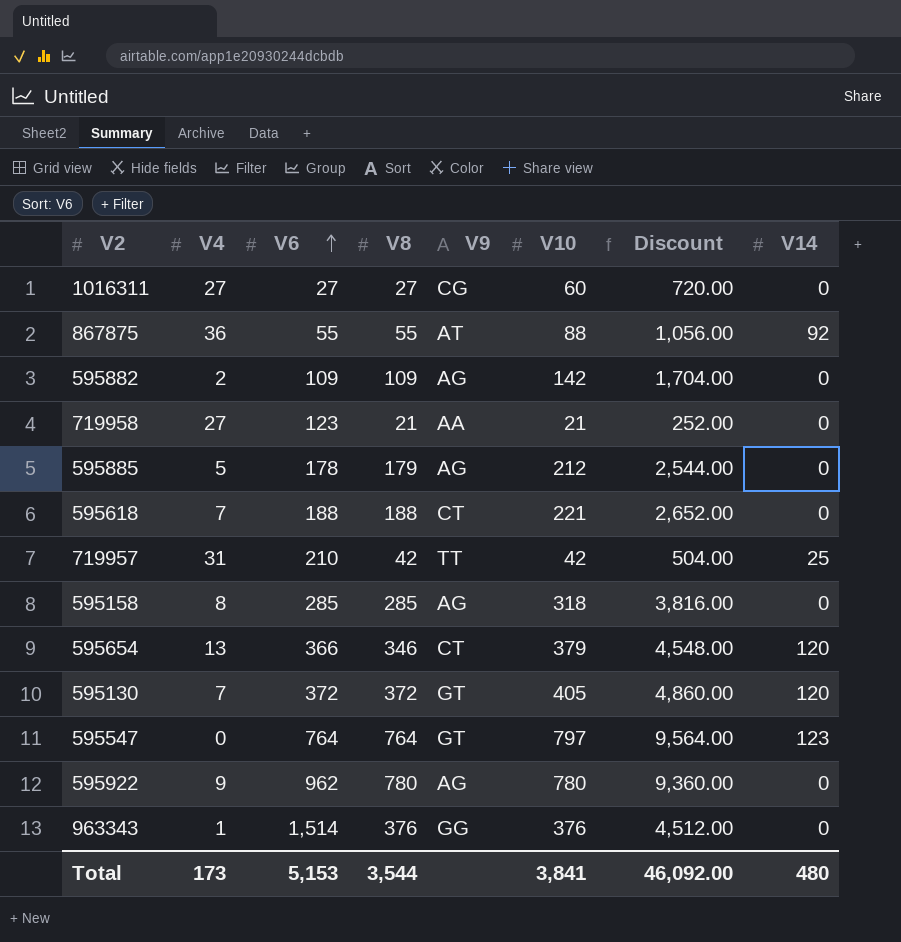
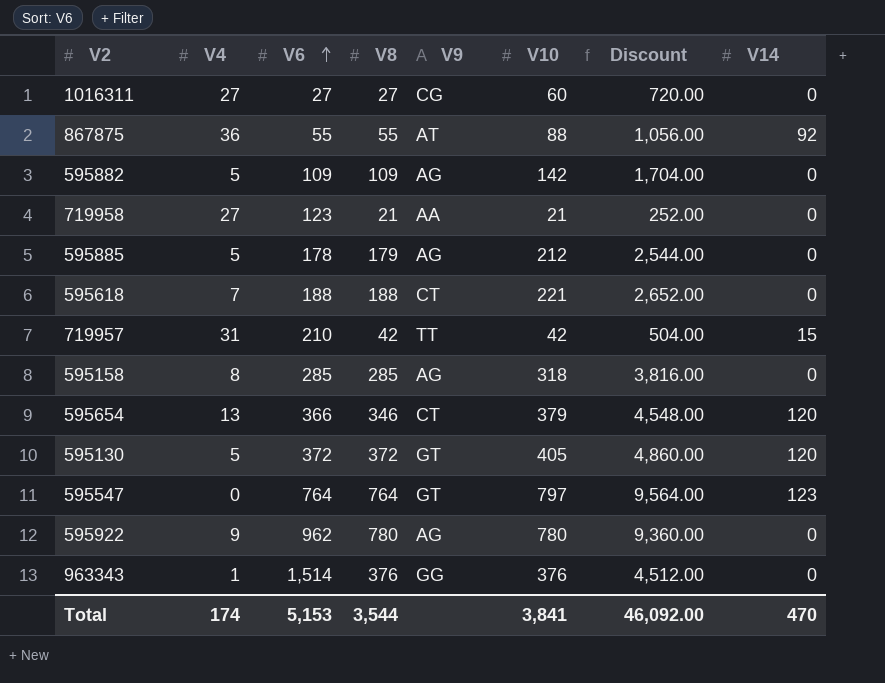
595882 | V4: 2 -> 5
719957 | V14: 25 -> 15
595130 | V4: 7 -> 5
Total | V4: 173 -> 174
Total | V14: 480 -> 470

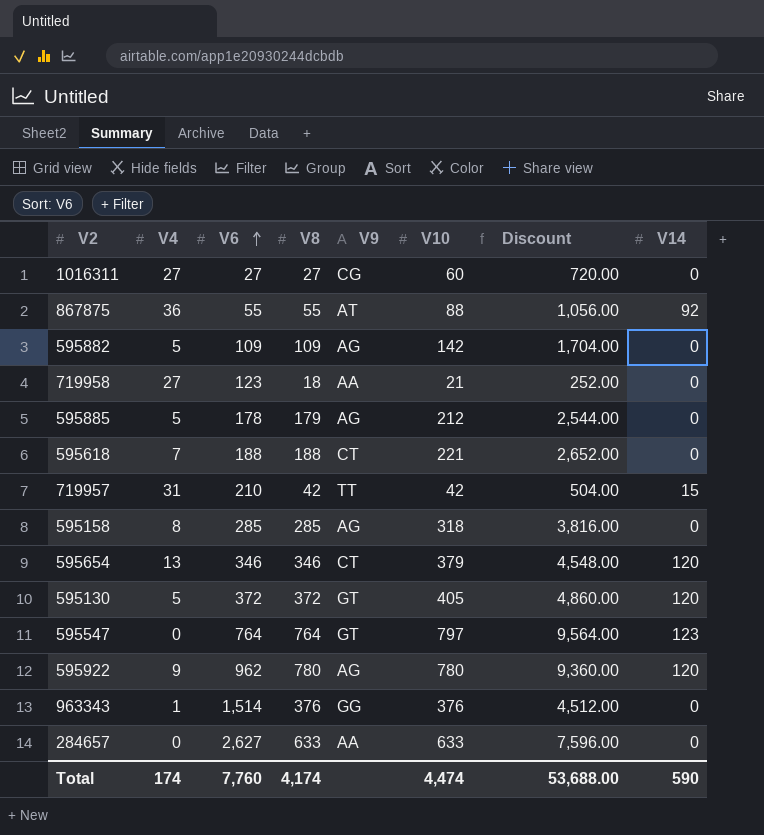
719958 | V8: 21 -> 18
595654 | V6: 366 -> 346
595922 | V14: 0 -> 120
row 284657: none -> 0 | 2,627 | 633 | AA | 633 | 7,596.00 | 0
Total | V6: 5,153 -> 7,760
Total | V8: 3,544 -> 4,174
Total | V10: 3,841 -> 4,474
Total | Discount: 46,092.00 -> 53,688.00
Total | V14: 470 -> 590

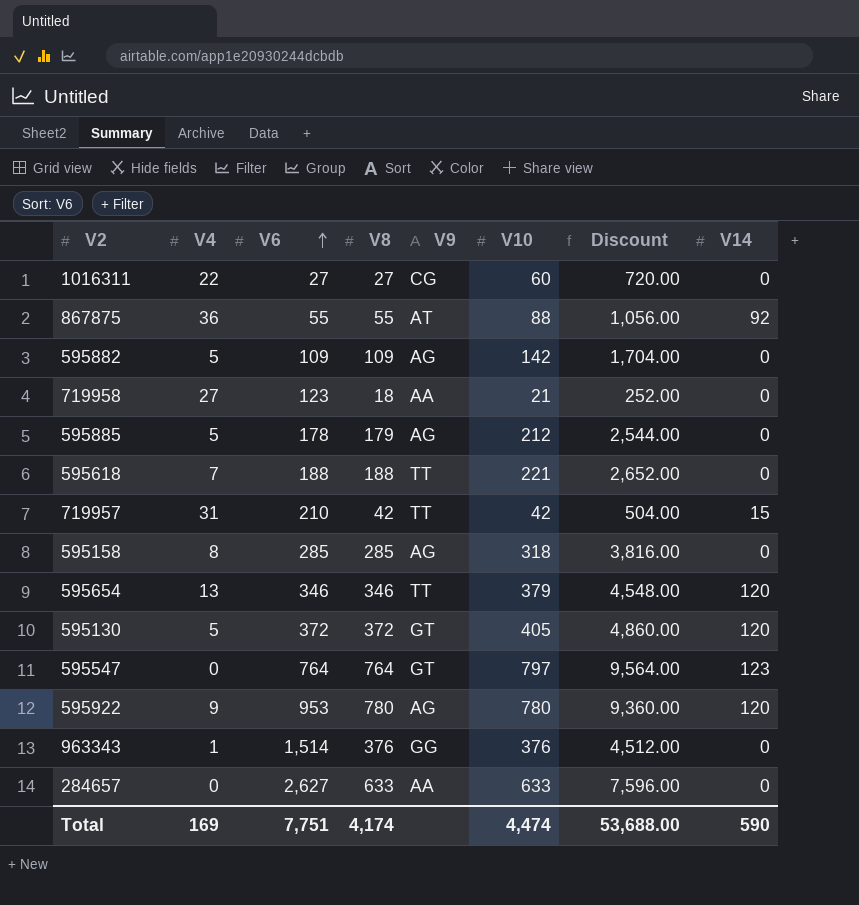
1016311 | V4: 27 -> 22
595618 | V9: CT -> TT
595654 | V9: CT -> TT
595922 | V6: 962 -> 953
Total | V4: 174 -> 169
Total | V6: 7,760 -> 7,751

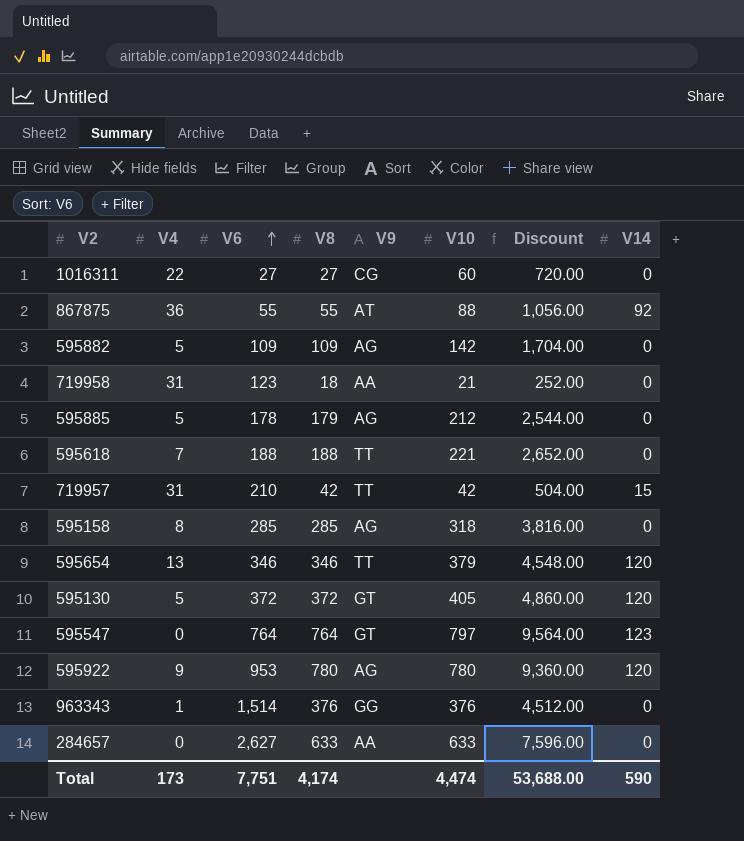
719958 | V4: 27 -> 31
Total | V4: 169 -> 173

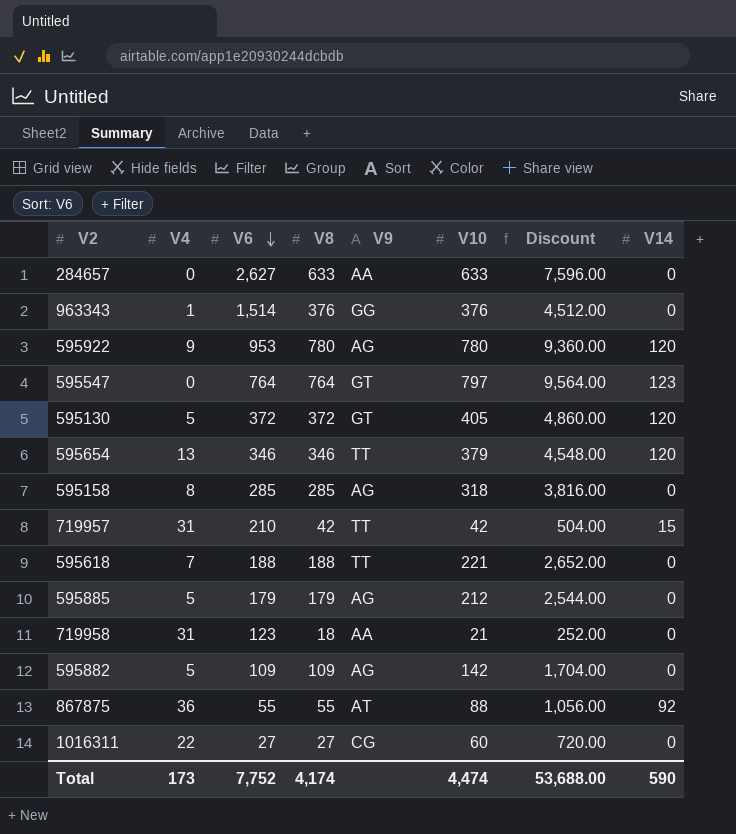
row order: V6 ascending -> V6 descending
595885 | V6: 178 -> 179
Total | V6: 7,751 -> 7,752

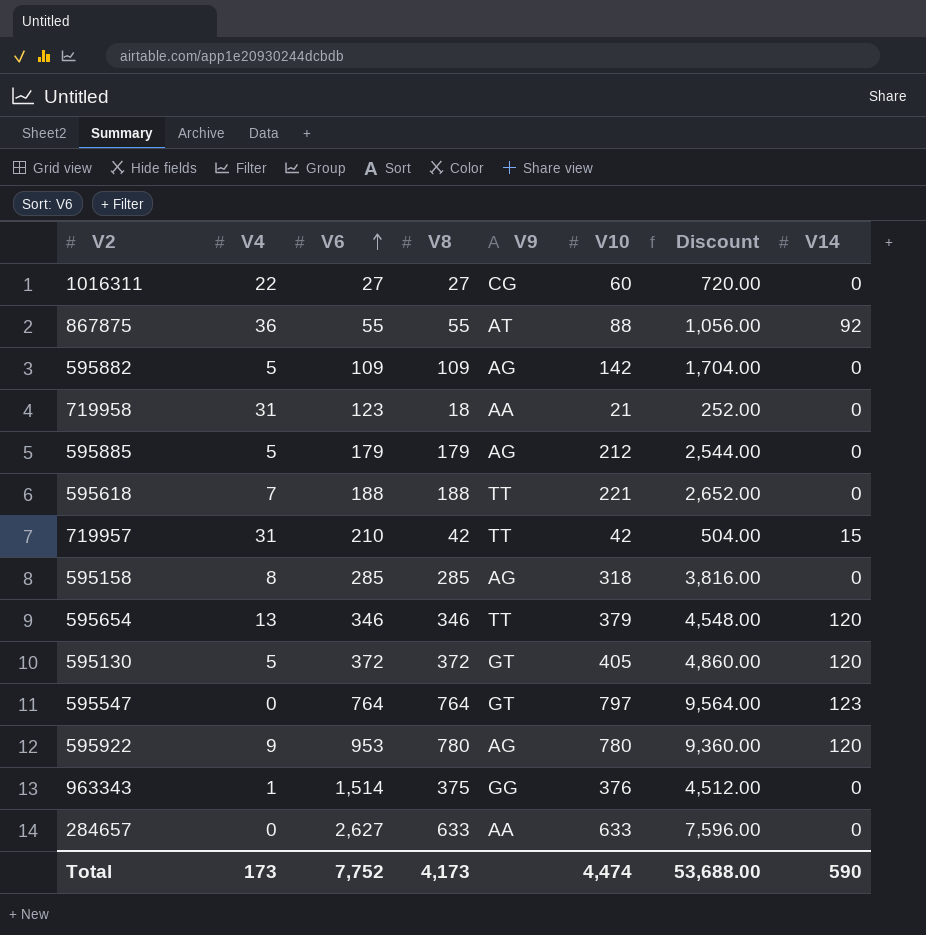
row order: V6 descending -> V6 ascending
963343 | V8: 376 -> 375
Total | V8: 4,174 -> 4,173

